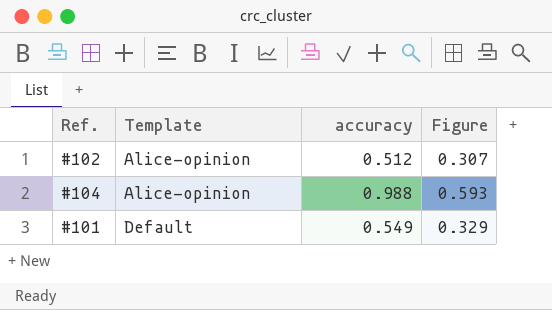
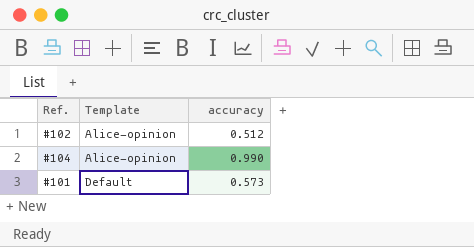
column Figure | formula: [accuracy] * 0.6 -> none
#104 | accuracy: 0.988 -> 0.990
#101 | accuracy: 0.549 -> 0.573

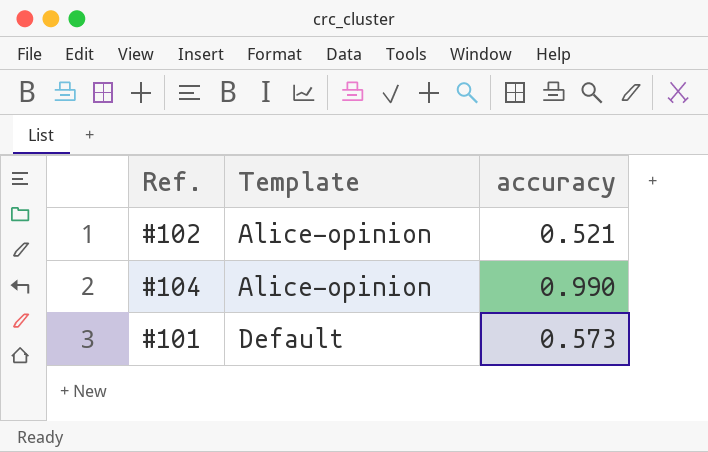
#102 | accuracy: 0.512 -> 0.521

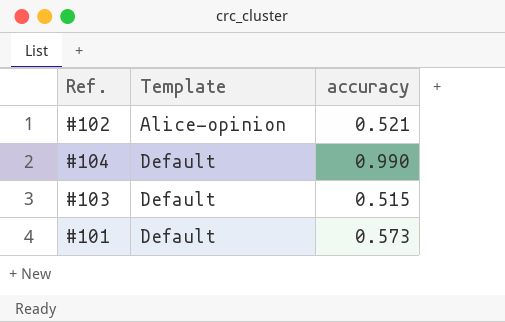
#104 | Template: Alice-opinion -> Default
row #103: none -> Default | 0.515

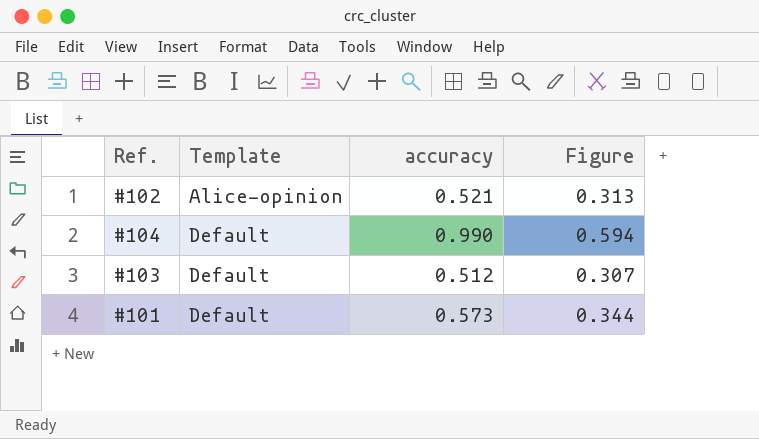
column Figure | formula: none -> [accuracy] * 0.6
#103 | accuracy: 0.515 -> 0.512

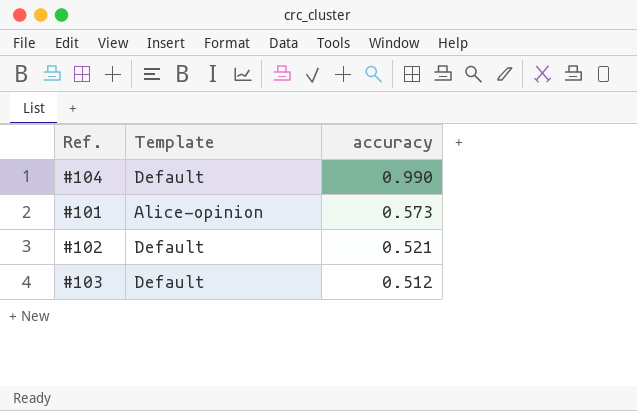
row order: Template ascending -> accuracy descending
column Figure | formula: [accuracy] * 0.6 -> none
#101 | Template: Default -> Alice-opinion
#102 | Template: Alice-opinion -> Default

